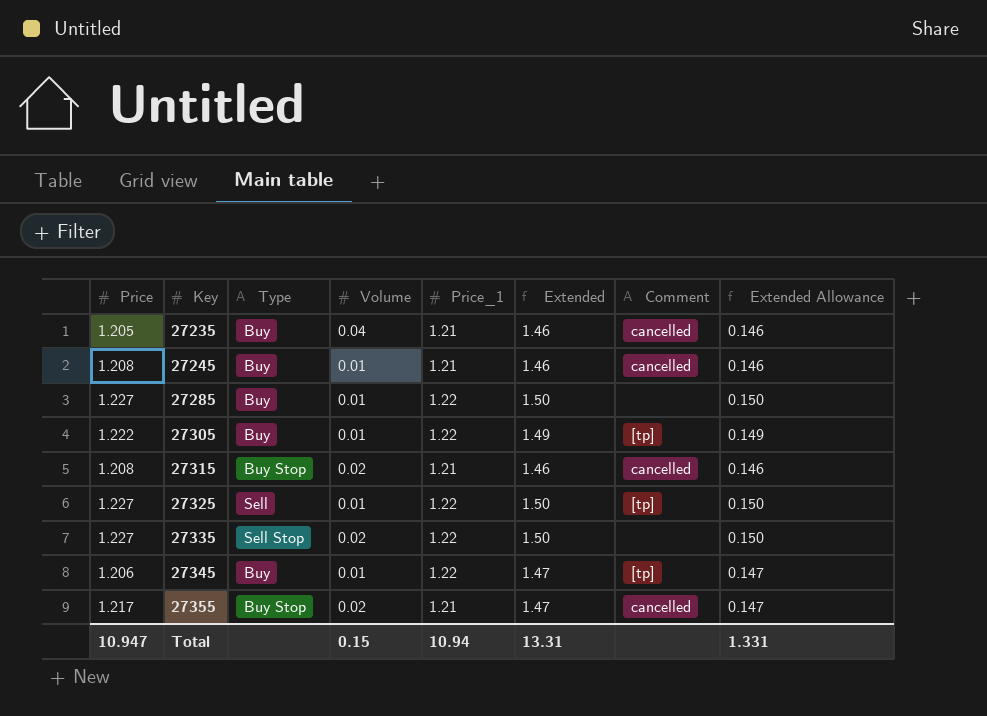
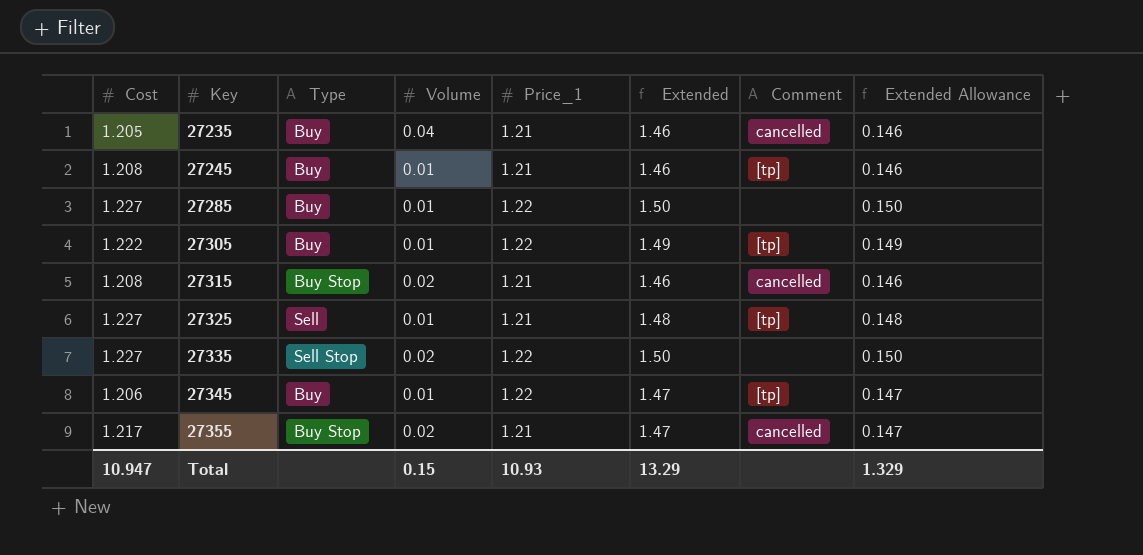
column name: Price -> Cost
27245 | Comment: cancelled -> [tp]
27325 | Price_1: 1.22 -> 1.21
27325 | Extended: 1.50 -> 1.48
27325 | Extended Allowance: 0.150 -> 0.148
Total | Price_1: 10.94 -> 10.93
Total | Extended: 13.31 -> 13.29
Total | Extended Allowance: 1.331 -> 1.329

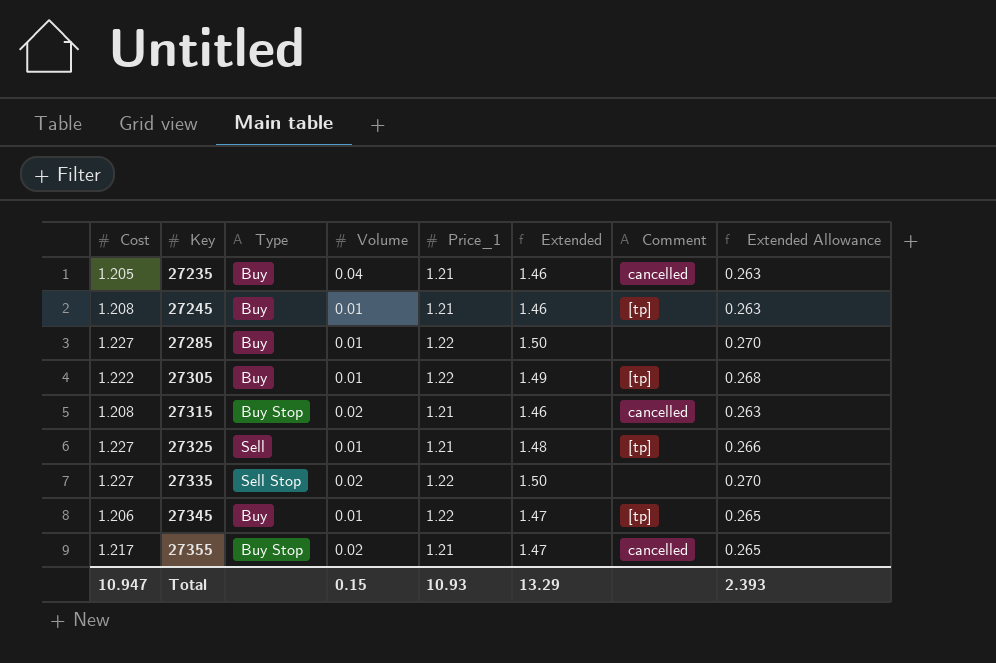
column Extended Allowance | formula: [Extended] * 0.1 -> [Extended] * 0.18
Total | Extended Allowance: 1.329 -> 2.393

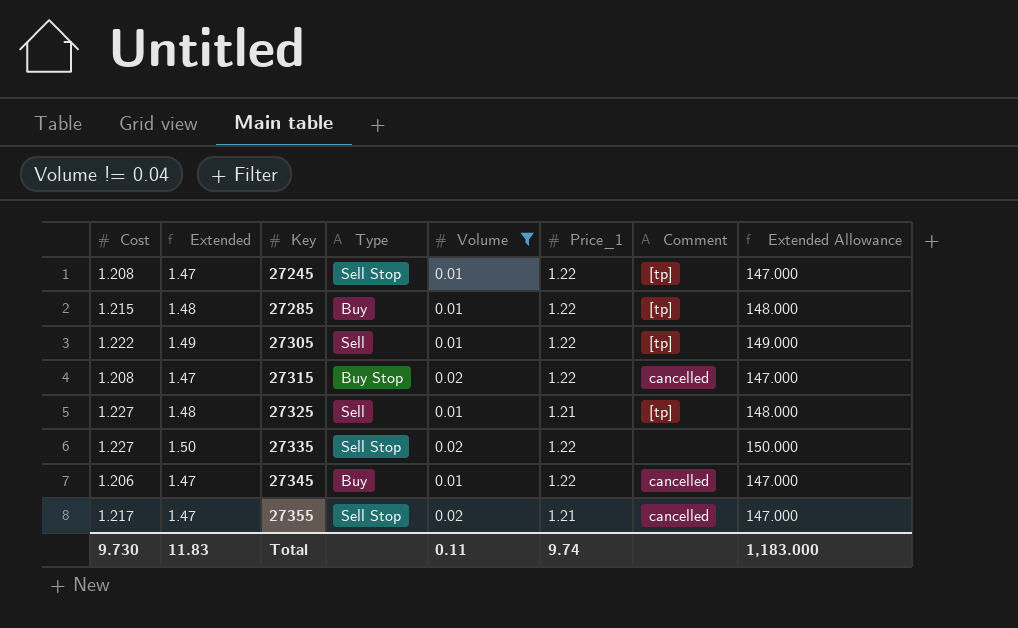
filter: none -> Volume != 0.04
column Extended | position: 6 -> 2
column Extended Allowance | formula: [Extended] * 0.18 -> [Extended] * 100
27245 | Extended: 1.46 -> 1.47
27245 | Type: Buy -> Sell Stop
27245 | Price_1: 1.21 -> 1.22
27285 | Cost: 1.227 -> 1.215
27285 | Extended: 1.50 -> 1.48
27285 | Comment: none -> [tp]
27305 | Type: Buy -> Sell
27315 | Extended: 1.46 -> 1.47
27315 | Price_1: 1.21 -> 1.22
27345 | Comment: [tp] -> cancelled
27355 | Type: Buy Stop -> Sell Stop
Total | Cost: 10.947 -> 9.730
Total | Extended: 13.29 -> 11.83
Total | Volume: 0.15 -> 0.11
Total | Price_1: 10.93 -> 9.74
Total | Extended Allowance: 2.393 -> 1,183.000

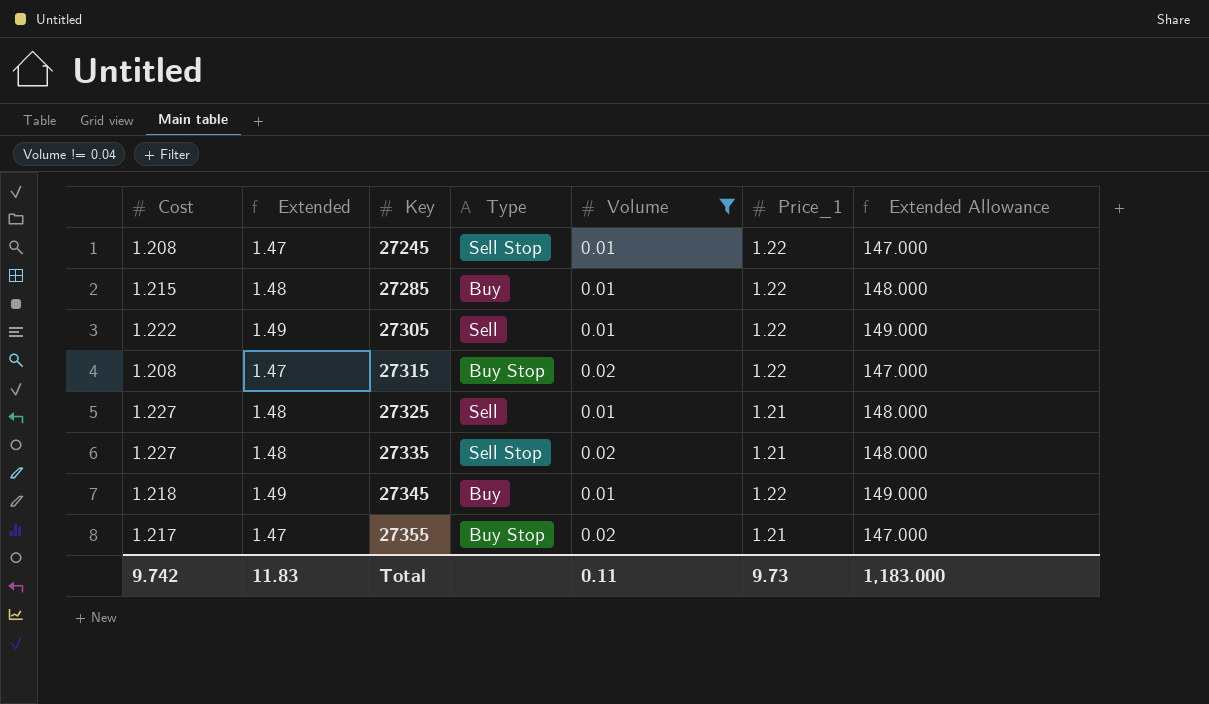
column Comment | position: 7 -> none
27335 | Extended: 1.50 -> 1.48
27335 | Price_1: 1.22 -> 1.21
27335 | Extended Allowance: 150.000 -> 148.000
27345 | Cost: 1.206 -> 1.218
27345 | Extended: 1.47 -> 1.49
27345 | Extended Allowance: 147.000 -> 149.000
27355 | Type: Sell Stop -> Buy Stop
Total | Cost: 9.730 -> 9.742
Total | Price_1: 9.74 -> 9.73

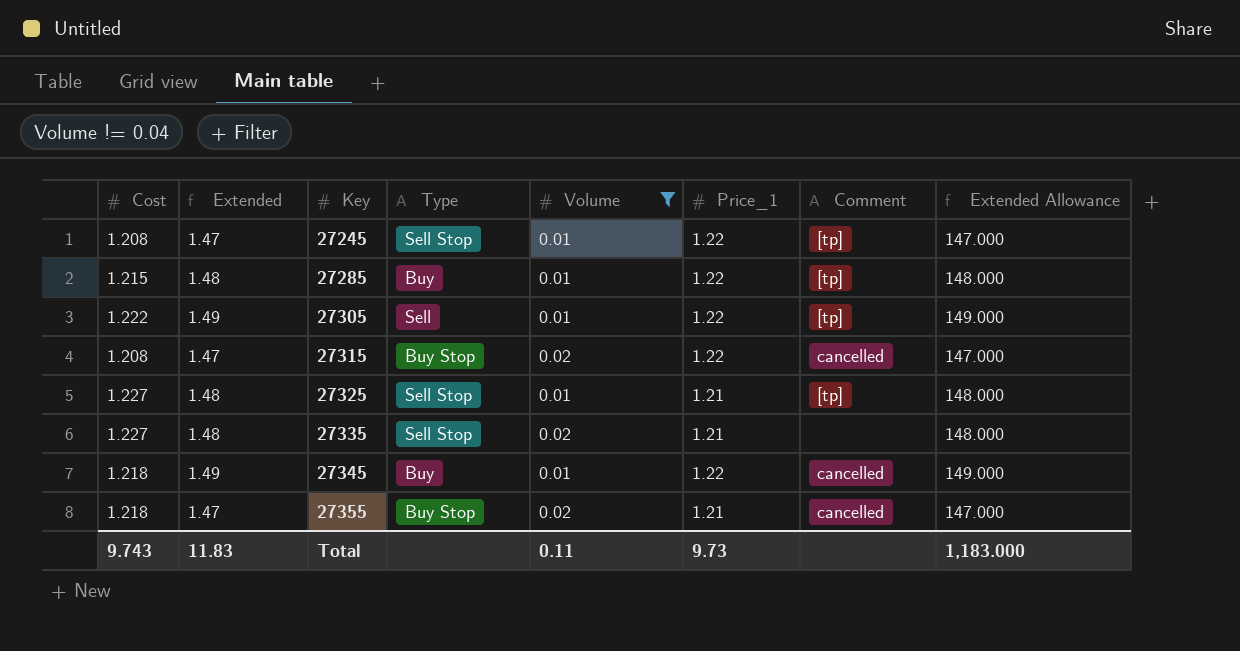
column Comment | position: none -> 7
27325 | Type: Sell -> Sell Stop
27355 | Cost: 1.217 -> 1.218
Total | Cost: 9.742 -> 9.743

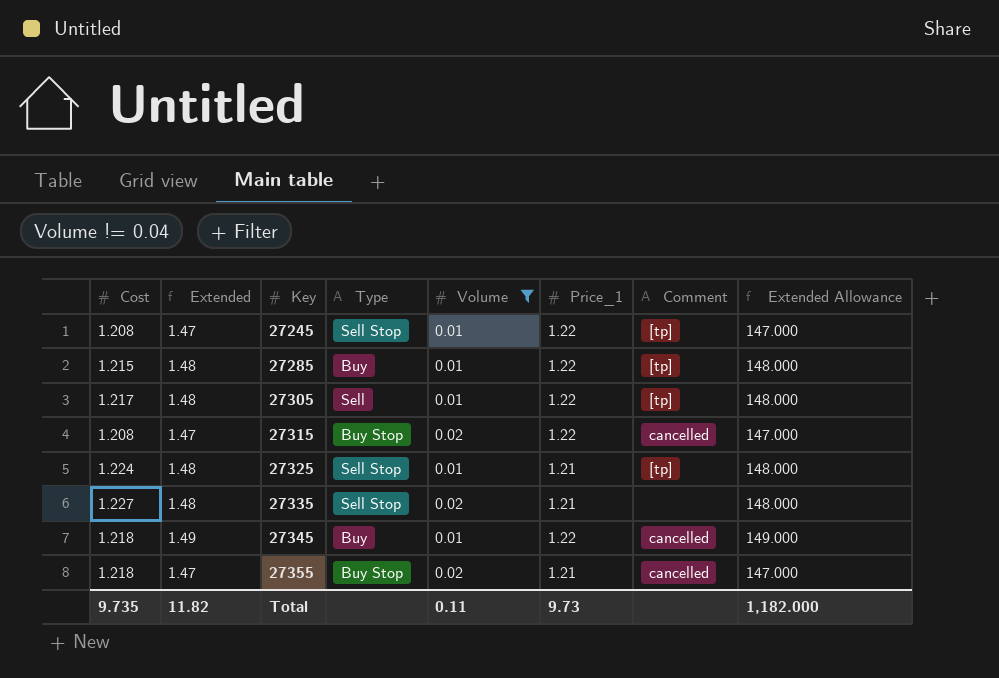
27305 | Cost: 1.222 -> 1.217
27305 | Extended: 1.49 -> 1.48
27305 | Extended Allowance: 149.000 -> 148.000
27325 | Cost: 1.227 -> 1.224
Total | Cost: 9.743 -> 9.735
Total | Extended: 11.83 -> 11.82
Total | Extended Allowance: 1,183.000 -> 1,182.000

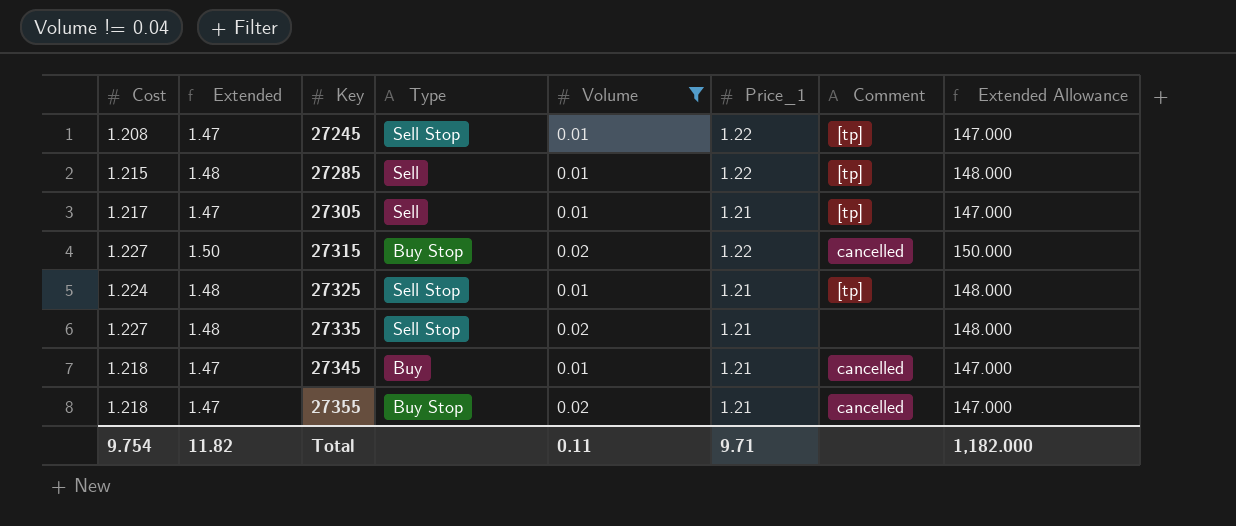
27285 | Type: Buy -> Sell
27305 | Extended: 1.48 -> 1.47
27305 | Price_1: 1.22 -> 1.21
27305 | Extended Allowance: 148.000 -> 147.000
27315 | Cost: 1.208 -> 1.227
27315 | Extended: 1.47 -> 1.50
27315 | Extended Allowance: 147.000 -> 150.000
27345 | Extended: 1.49 -> 1.47
27345 | Price_1: 1.22 -> 1.21
27345 | Extended Allowance: 149.000 -> 147.000
Total | Cost: 9.735 -> 9.754
Total | Price_1: 9.73 -> 9.71

